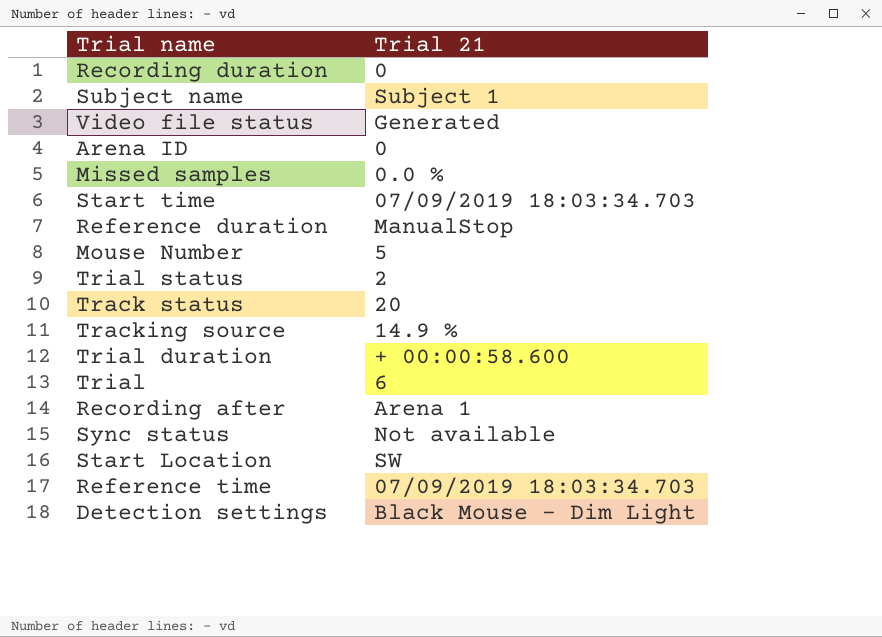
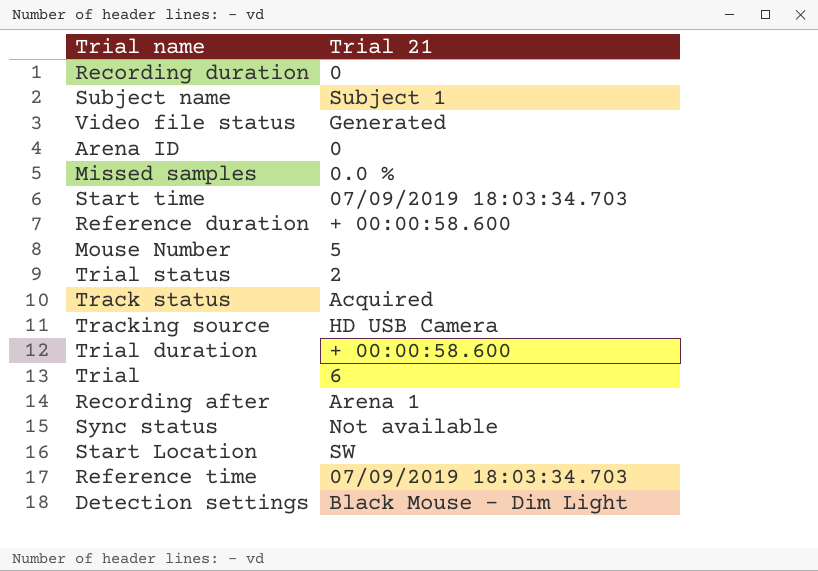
Reference duration | Trial 21: ManualStop -> + 00:00:58.600
Track status | Trial 21: 20 -> Acquired
Tracking source | Trial 21: 14.9 % -> HD USB Camera

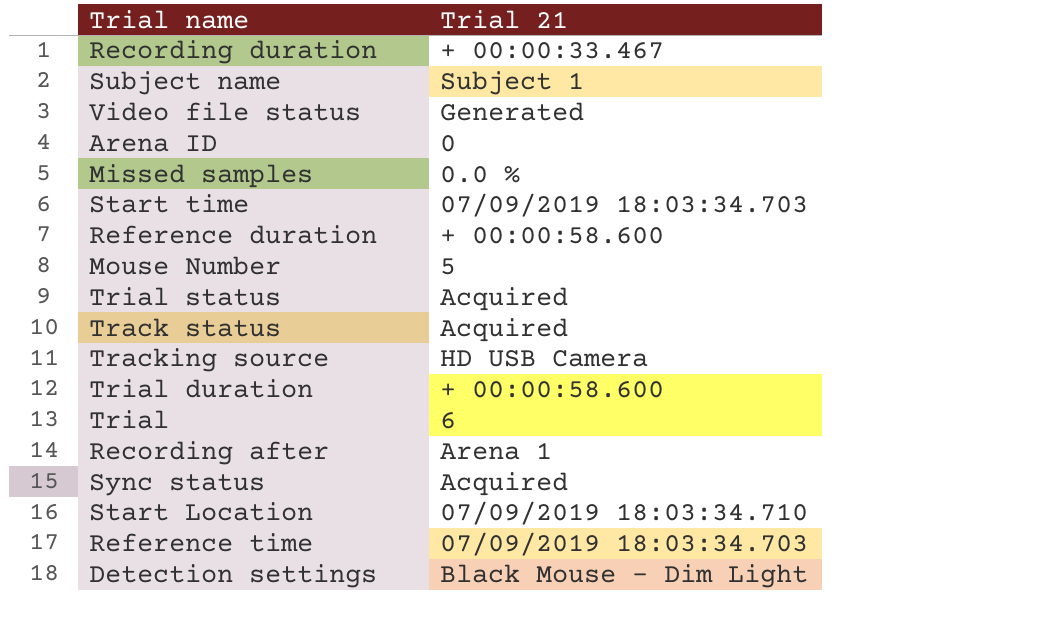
Recording duration | Trial 21: 0 -> + 00:00:33.467
Trial status | Trial 21: 2 -> Acquired
Sync status | Trial 21: Not available -> Acquired
Start Location | Trial 21: SW -> 07/09/2019 18:03:34.710

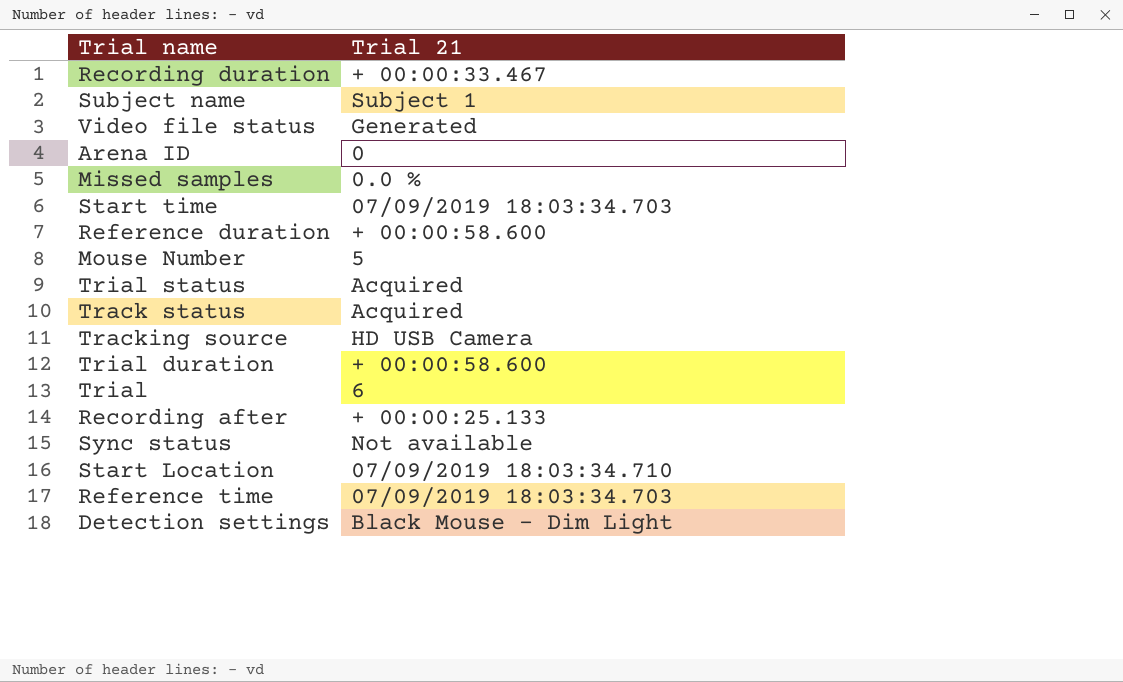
Recording after | Trial 21: Arena 1 -> + 00:00:25.133
Sync status | Trial 21: Acquired -> Not available

